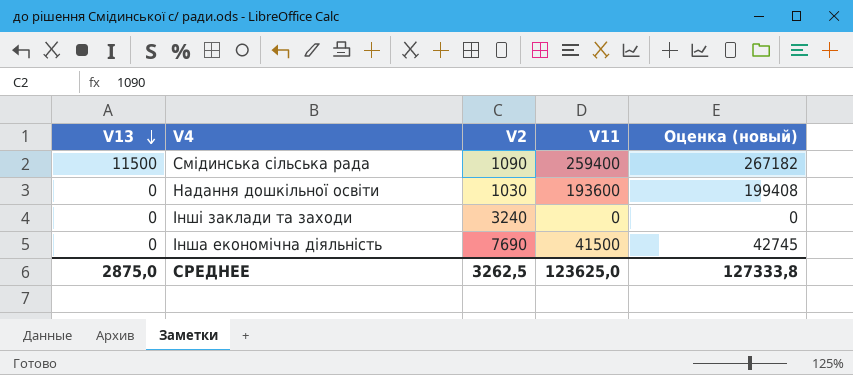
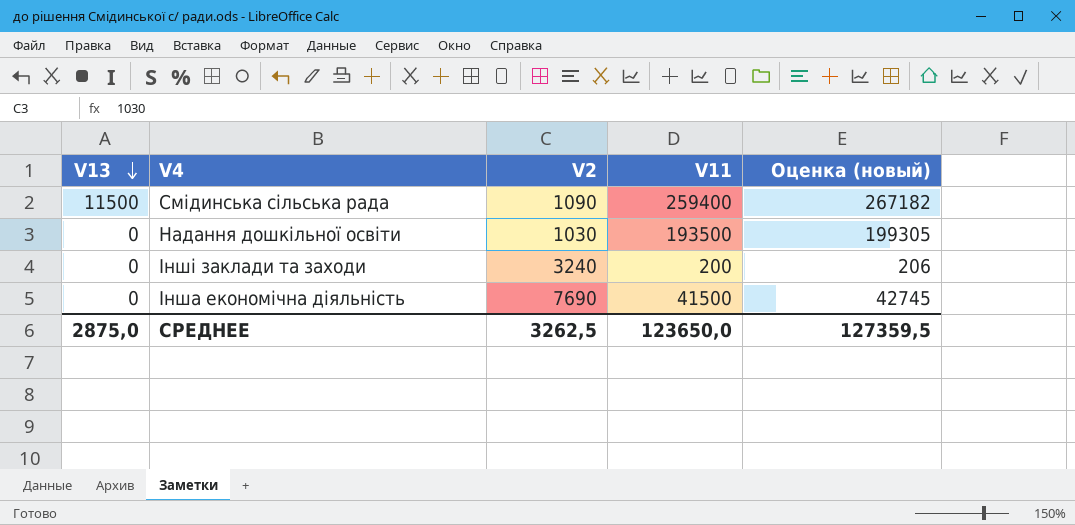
Надання дошкільної освіти | V11: 193600 -> 193500
Надання дошкільної освіти | Оценка (новый): 199408 -> 199305
Інші заклади та заходи | V11: 0 -> 200
Інші заклади та заходи | Оценка (новый): 0 -> 206
СРЕДНЕЕ | V11: 123625,0 -> 123650,0
СРЕДНЕЕ | Оценка (новый): 127333,8 -> 127359,5

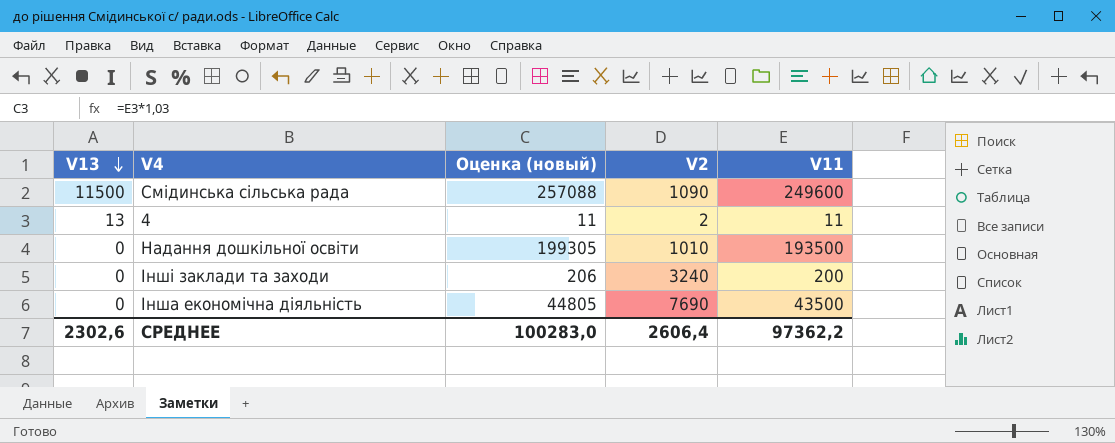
column Оценка (новый) | position: 5 -> 3
Смідинська сільська рада | Оценка (новый): 267182 -> 257088
Смідинська сільська рада | V11: 259400 -> 249600
row 4: none -> 13 | 11 | 2 | 11
Надання дошкільної освіти | V2: 1030 -> 1010
Інша економічна діяльність | Оценка (новый): 42745 -> 44805
Інша економічна діяльність | V11: 41500 -> 43500
СРЕДНЕЕ | V13: 2875,0 -> 2302,6
СРЕДНЕЕ | Оценка (новый): 127359,5 -> 100283,0
СРЕДНЕЕ | V2: 3262,5 -> 2606,4
СРЕДНЕЕ | V11: 123650,0 -> 97362,2

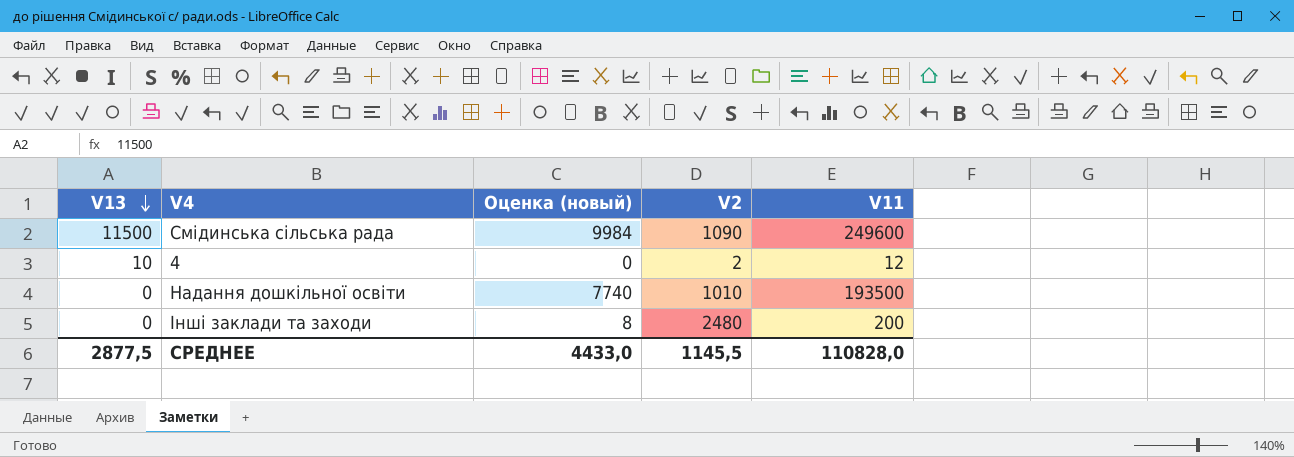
column Оценка (новый) | formula: [V11] * 1,03 -> [V11] * 0,04
row Інша економічна діяльність: 0 | 44805 | 7690 | 43500 -> none
4 | V13: 13 -> 10
4 | V11: 11 -> 12
Інші заклади та заходи | V2: 3240 -> 2480
СРЕДНЕЕ | V13: 2302,6 -> 2877,5
СРЕДНЕЕ | Оценка (новый): 100283,0 -> 4433,0
СРЕДНЕЕ | V2: 2606,4 -> 1145,5
СРЕДНЕЕ | V11: 97362,2 -> 110828,0

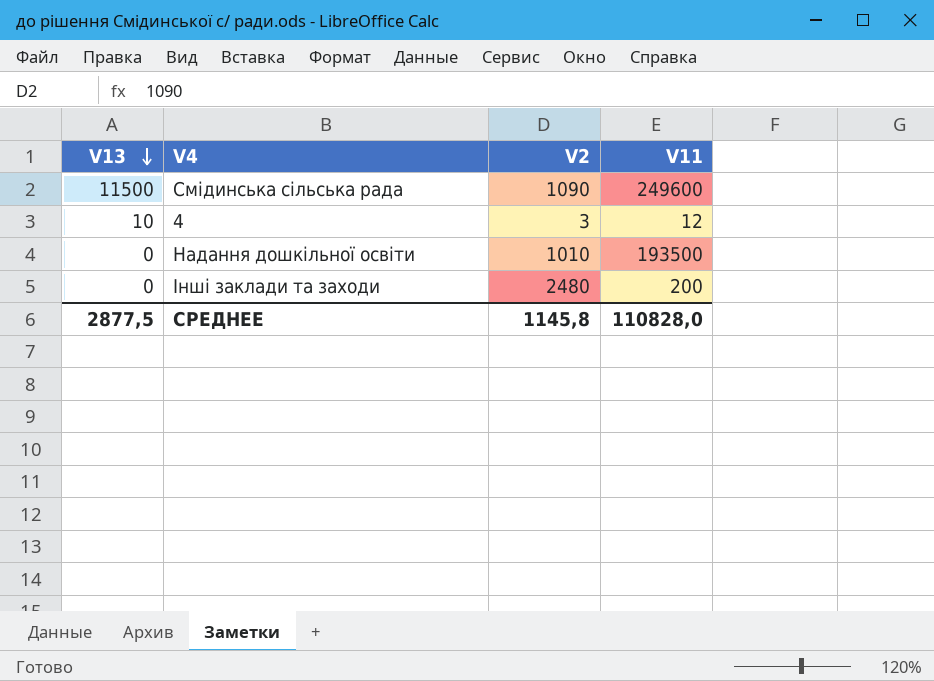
column Оценка (новый) | formula: [V11] * 0,04 -> none
4 | V2: 2 -> 3
СРЕДНЕЕ | V2: 1145,5 -> 1145,8

